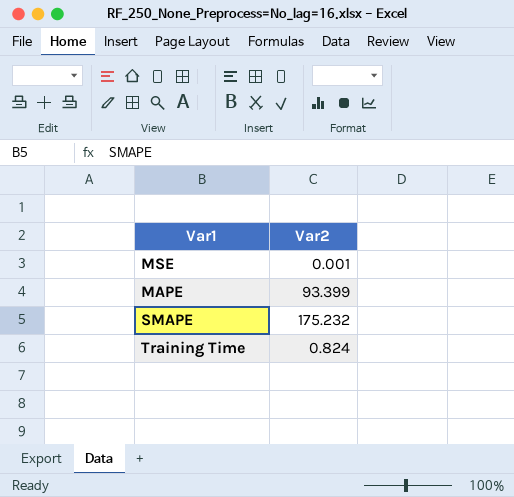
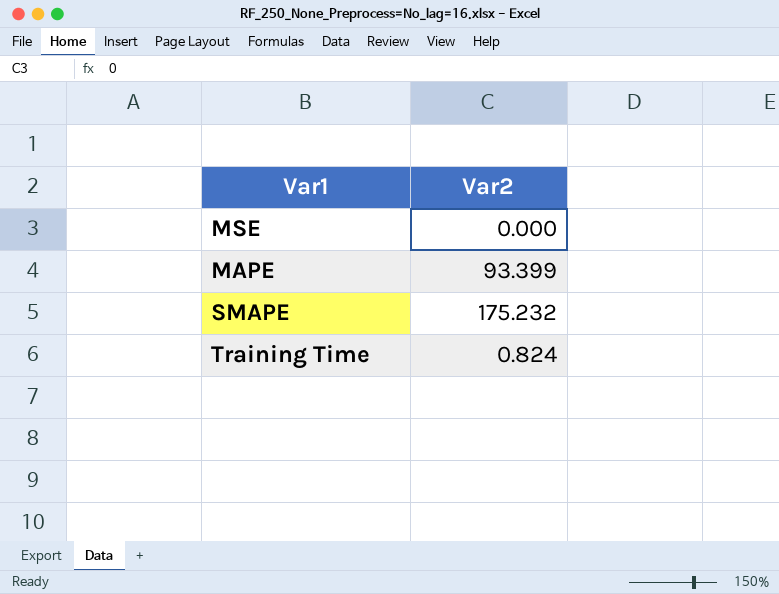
MSE | Var2: 0.001 -> 0.000

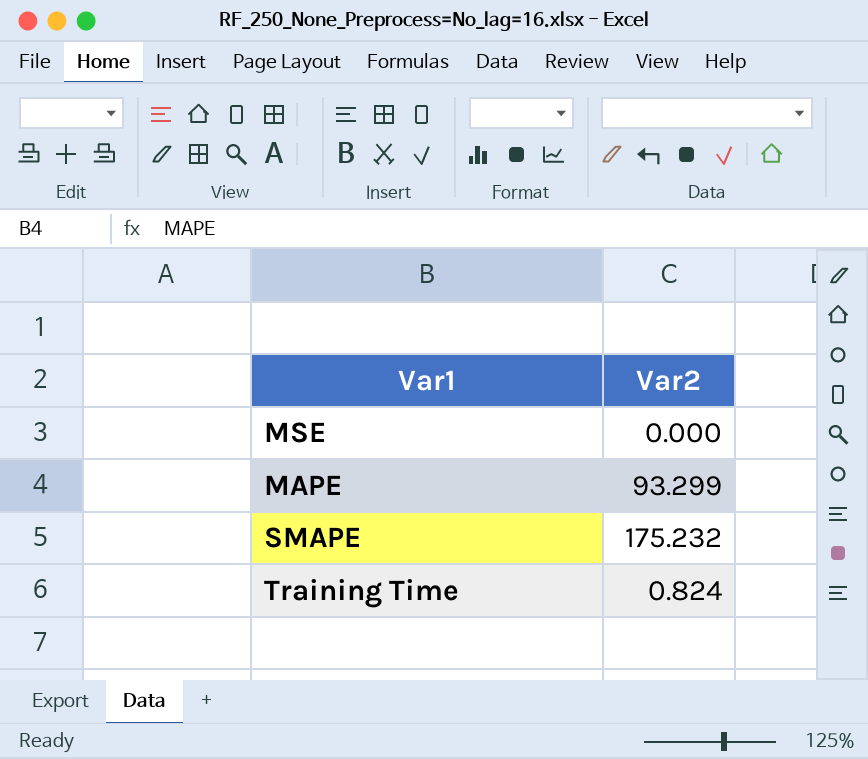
MAPE | Var2: 93.399 -> 93.299

